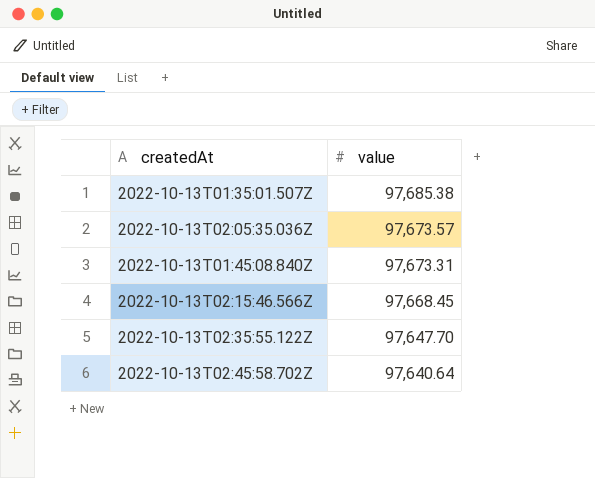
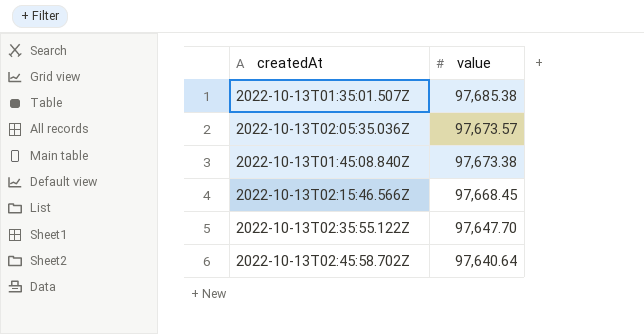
2022-10-13T01:45:08.840Z | value: 97,673.31 -> 97,673.38

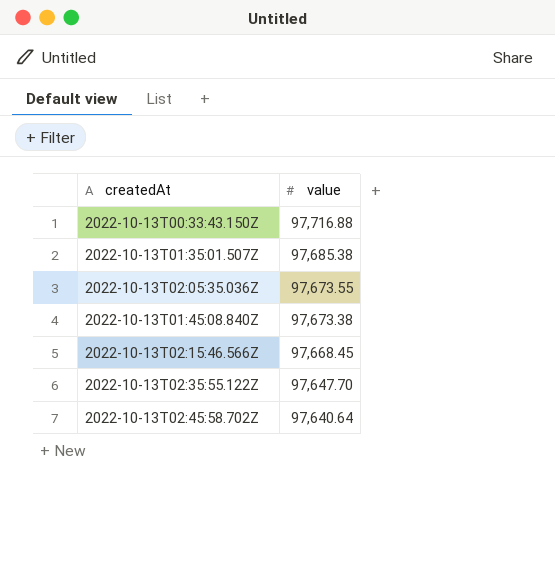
row 2022-10-13T00:33:43.150Z: none -> 97,716.88
2022-10-13T02:05:35.036Z | value: 97,673.57 -> 97,673.55

